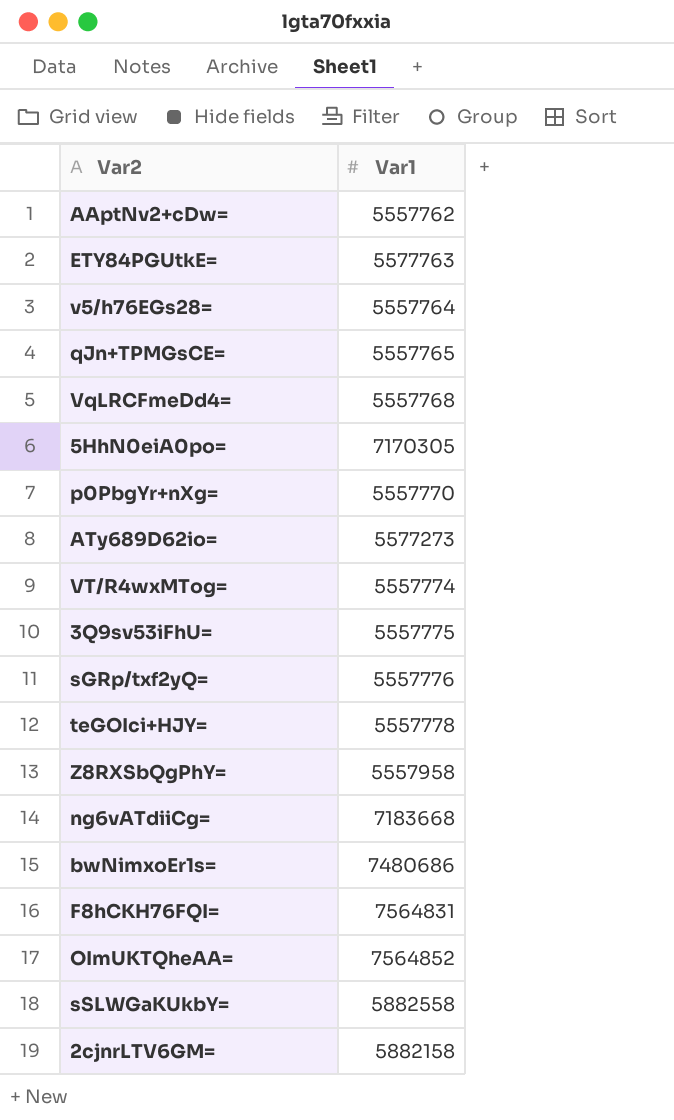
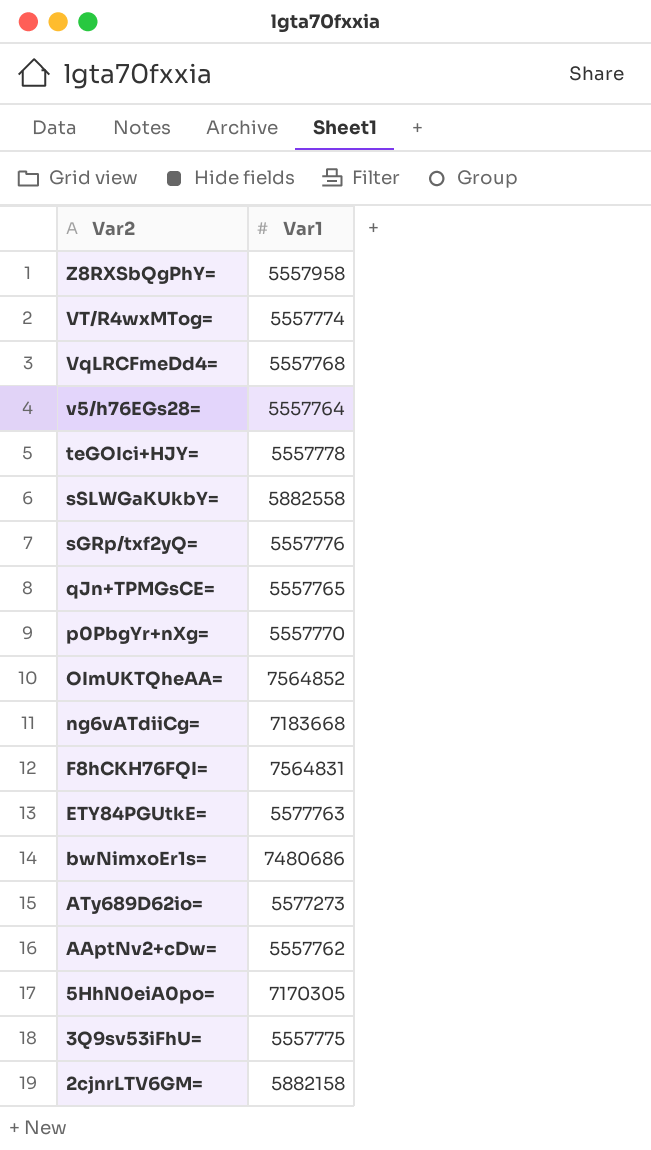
row order: none -> Var2 descending

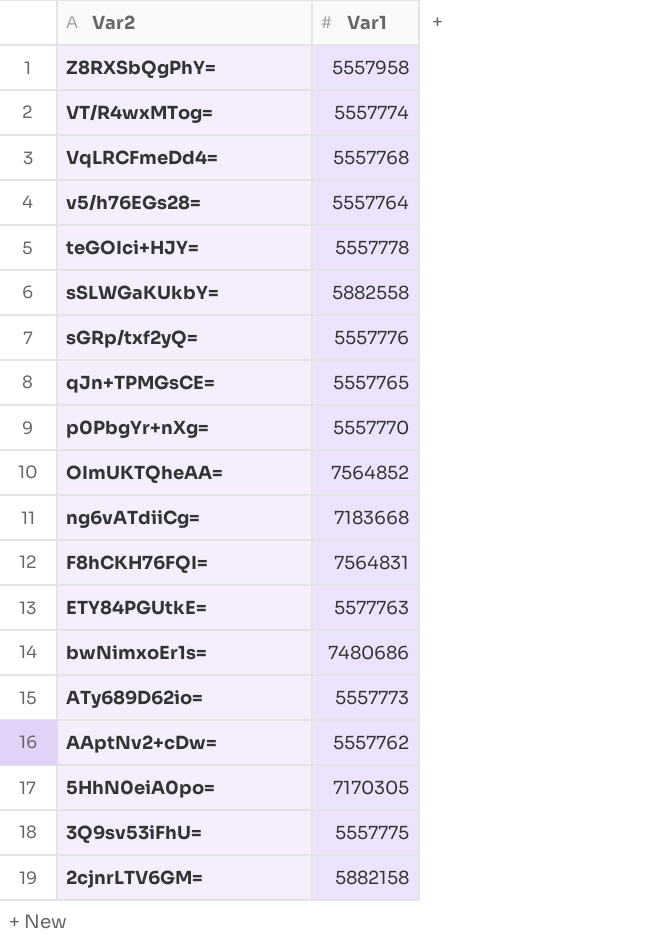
ATy689D62io= | Var1: 5577273 -> 5557773

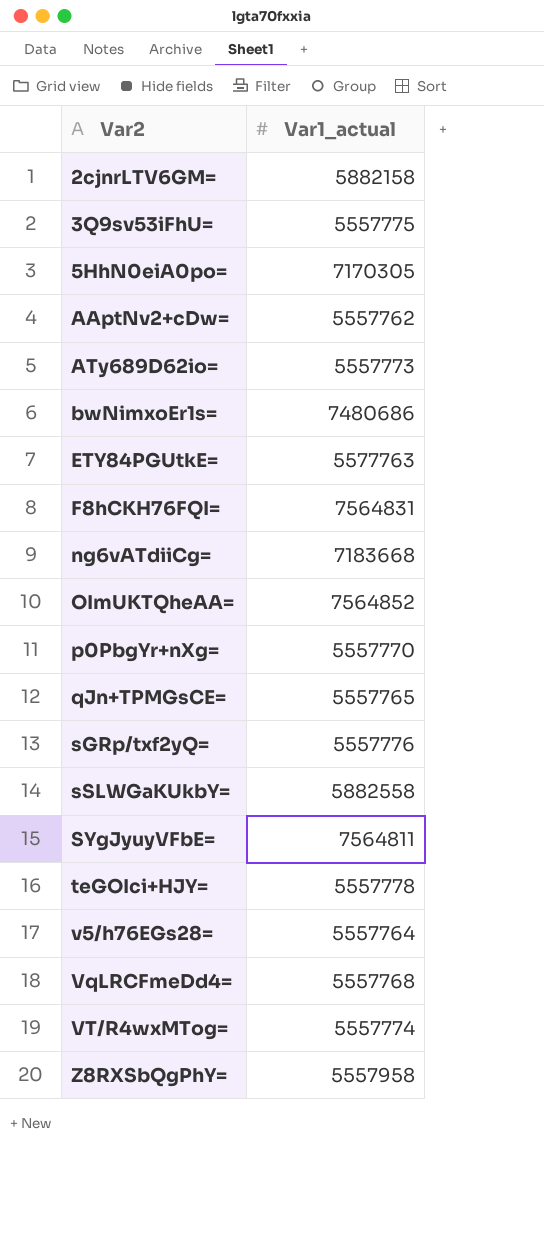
row order: Var2 descending -> Var2 ascending
column name: Var1 -> Var1_actual
row SYgJyuyVFbE=: none -> 7564811

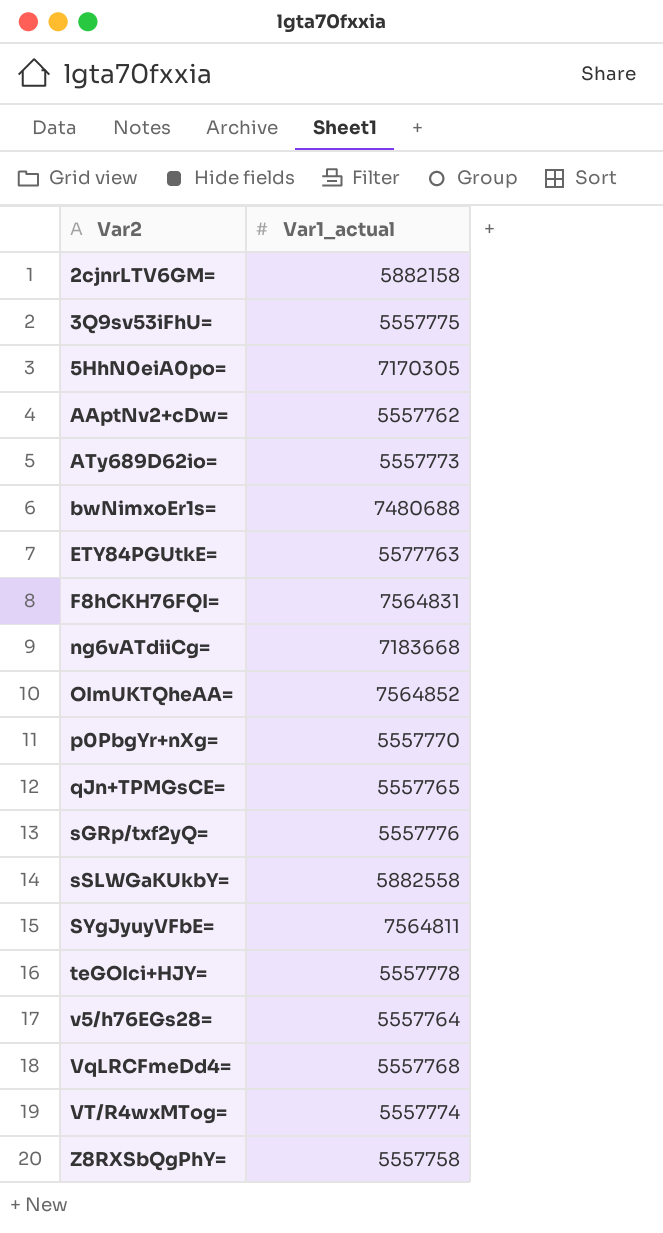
bwNimxoEr1s= | Var1_actual: 7480686 -> 7480688
Z8RXSbQgPhY= | Var1_actual: 5557958 -> 5557758

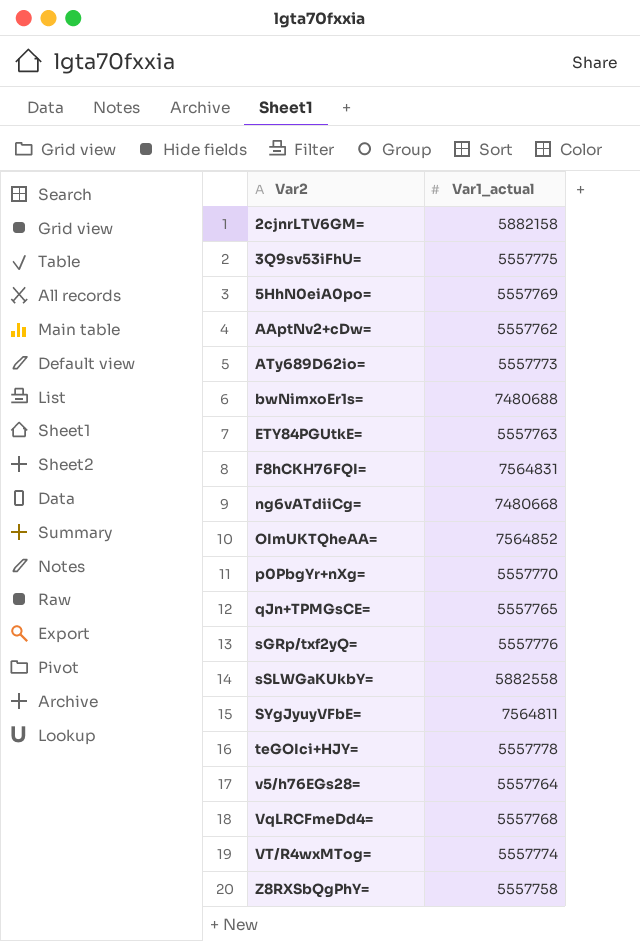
5HhN0eiA0po= | Var1_actual: 7170305 -> 5557769
ETY84PGUtkE= | Var1_actual: 5577763 -> 5557763
ng6vATdiiCg= | Var1_actual: 7183668 -> 7480668

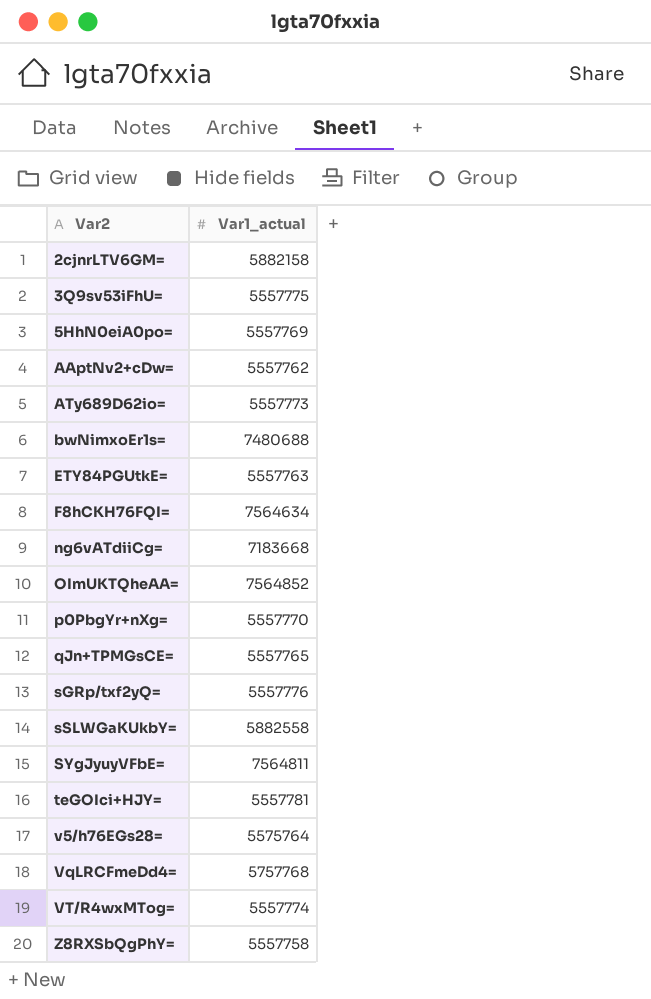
F8hCKH76FQI= | Var1_actual: 7564831 -> 7564634
ng6vATdiiCg= | Var1_actual: 7480668 -> 7183668
teGOIci+HJY= | Var1_actual: 5557778 -> 5557781
v5/h76EGs28= | Var1_actual: 5557764 -> 5575764
VqLRCFmeDd4= | Var1_actual: 5557768 -> 5757768

